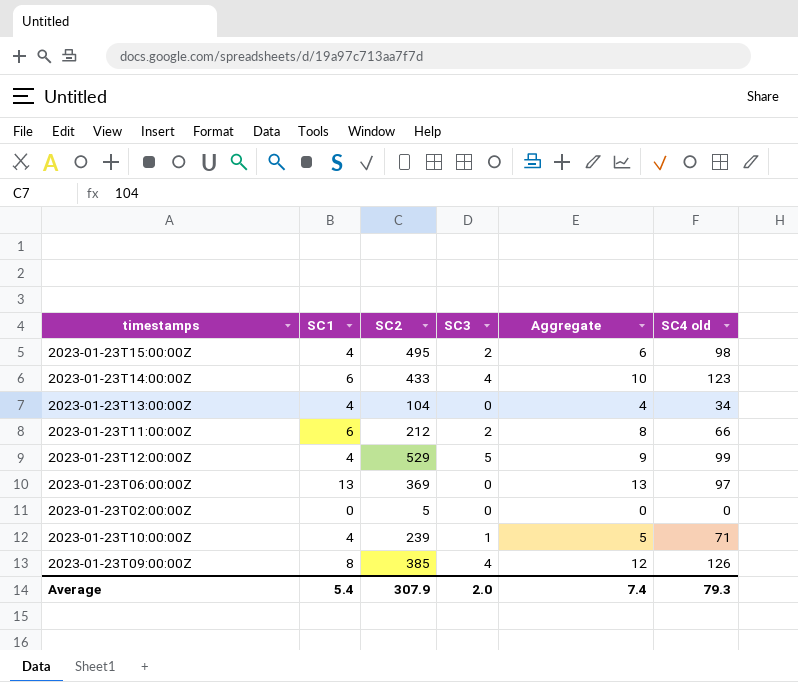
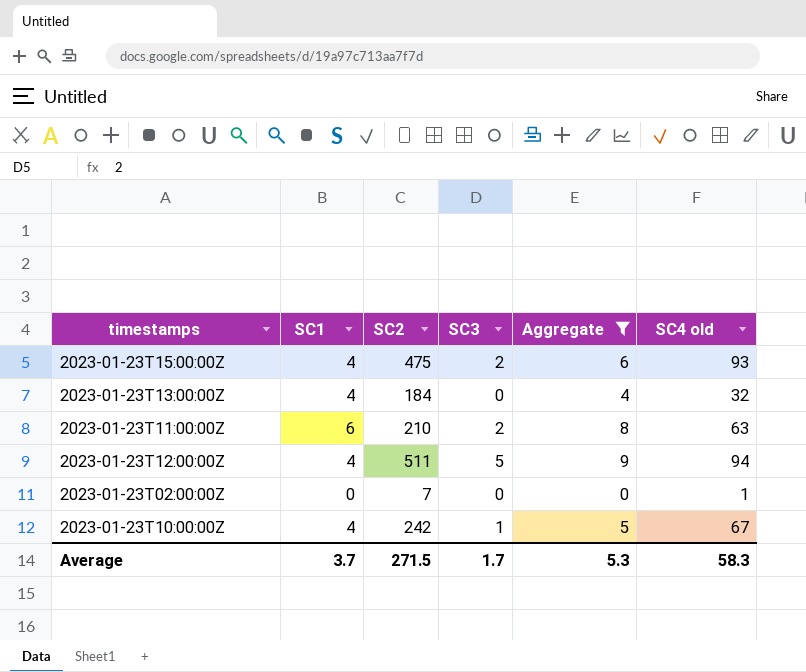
filter: none -> Aggregate <= 9
2023-01-23T15:00:00Z | SC2: 495 -> 475
2023-01-23T15:00:00Z | SC4 old: 98 -> 93
2023-01-23T13:00:00Z | SC2: 104 -> 184
2023-01-23T13:00:00Z | SC4 old: 34 -> 32
2023-01-23T11:00:00Z | SC2: 212 -> 210
2023-01-23T11:00:00Z | SC4 old: 66 -> 63
2023-01-23T12:00:00Z | SC2: 529 -> 511
2023-01-23T12:00:00Z | SC4 old: 99 -> 94
2023-01-23T02:00:00Z | SC2: 5 -> 7
2023-01-23T02:00:00Z | SC4 old: 0 -> 1
2023-01-23T10:00:00Z | SC2: 239 -> 242
2023-01-23T10:00:00Z | SC4 old: 71 -> 67
Average | SC1: 5.4 -> 3.7
Average | SC2: 307.9 -> 271.5
Average | SC3: 2.0 -> 1.7
Average | Aggregate: 7.4 -> 5.3
Average | SC4 old: 79.3 -> 58.3

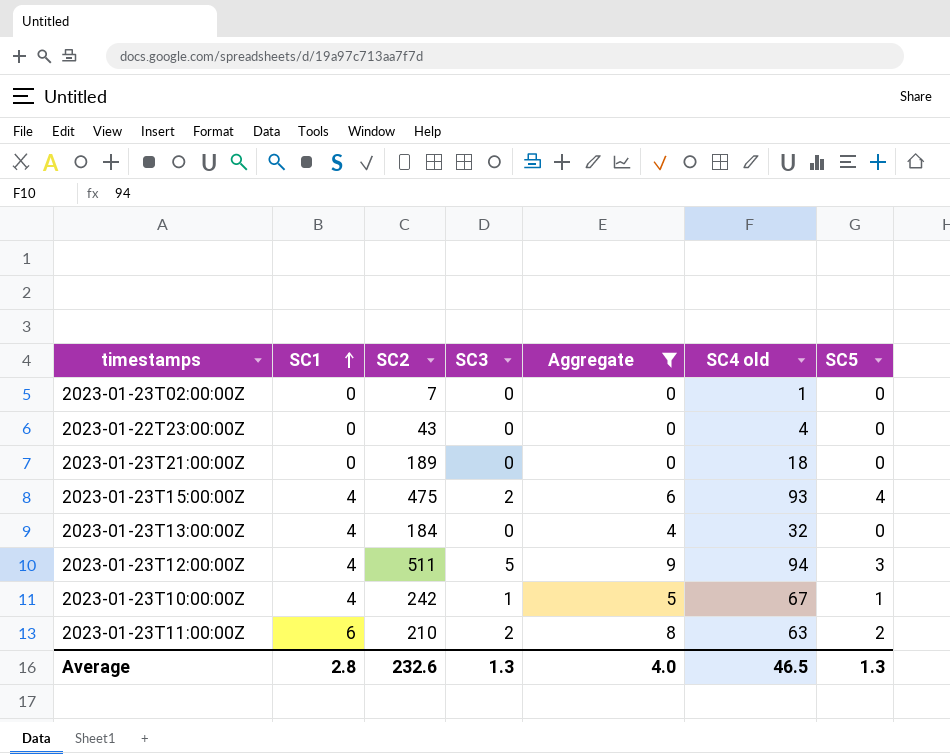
row order: none -> SC1 ascending
column SC5 | position: none -> 7
row 2023-01-22T23:00:00Z: none -> 0 | 43 | 0 | 0 | 4 | 0
row 2023-01-23T21:00:00Z: none -> 0 | 189 | 0 | 0 | 18 | 0
Average | SC1: 3.7 -> 2.8
Average | SC2: 271.5 -> 232.6
Average | SC3: 1.7 -> 1.3
Average | Aggregate: 5.3 -> 4.0
Average | SC4 old: 58.3 -> 46.5

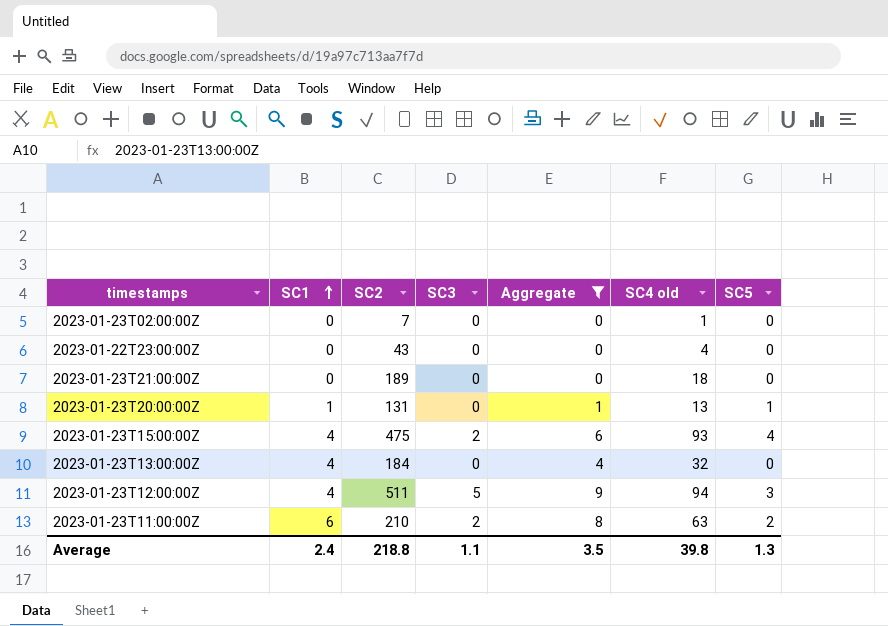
row 2023-01-23T10:00:00Z: 4 | 242 | 1 | 5 | 67 | 1 -> none
row 2023-01-23T20:00:00Z: none -> 1 | 131 | 0 | 1 | 13 | 1
Average | SC1: 2.8 -> 2.4
Average | SC2: 232.6 -> 218.8
Average | SC3: 1.3 -> 1.1
Average | Aggregate: 4.0 -> 3.5
Average | SC4 old: 46.5 -> 39.8

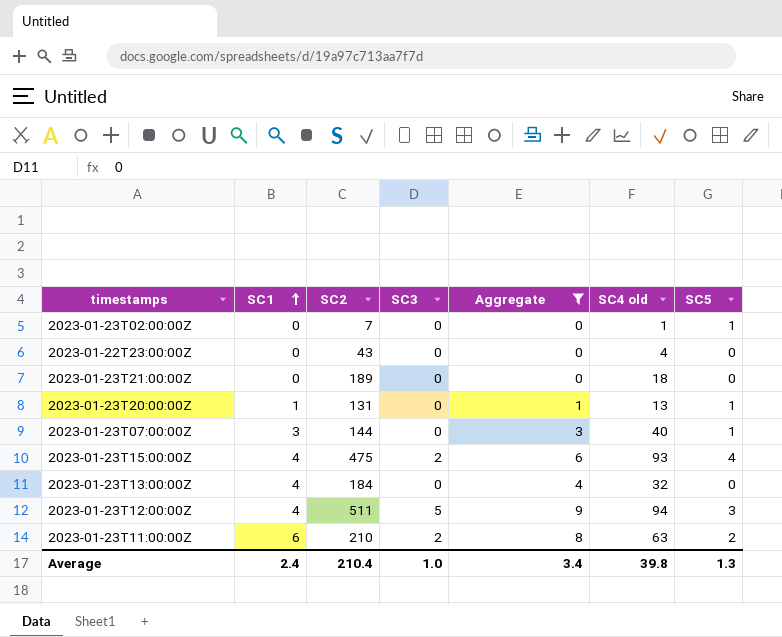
2023-01-23T02:00:00Z | SC5: 0 -> 1
row 2023-01-23T07:00:00Z: none -> 3 | 144 | 0 | 3 | 40 | 1
Average | SC2: 218.8 -> 210.4
Average | SC3: 1.1 -> 1.0
Average | Aggregate: 3.5 -> 3.4

